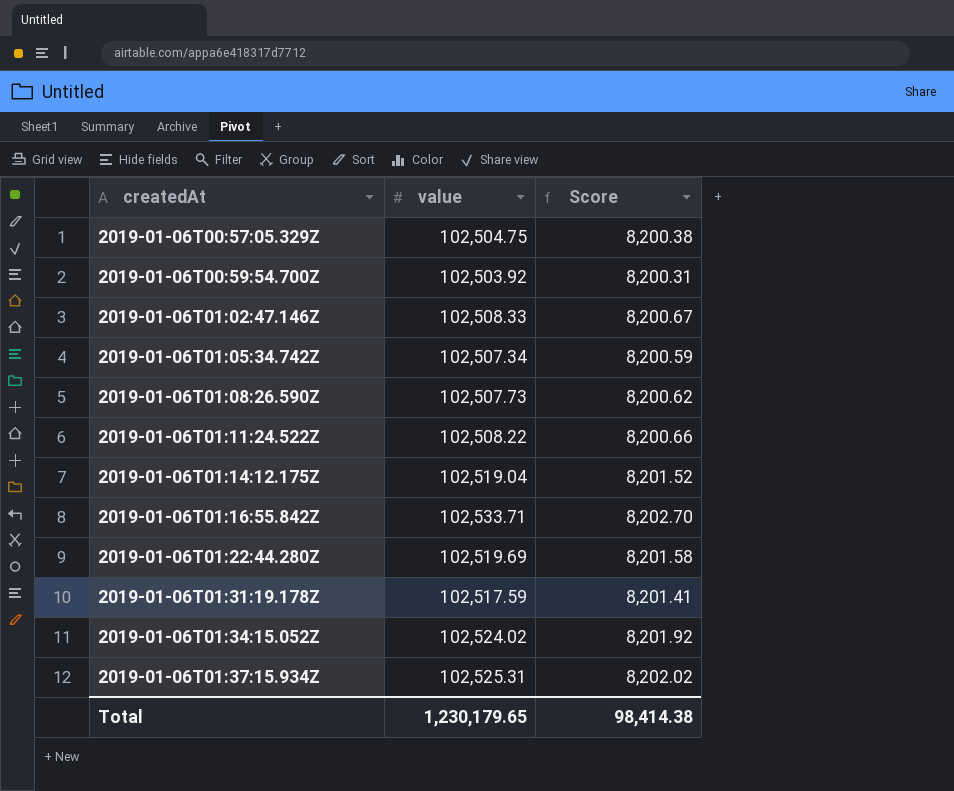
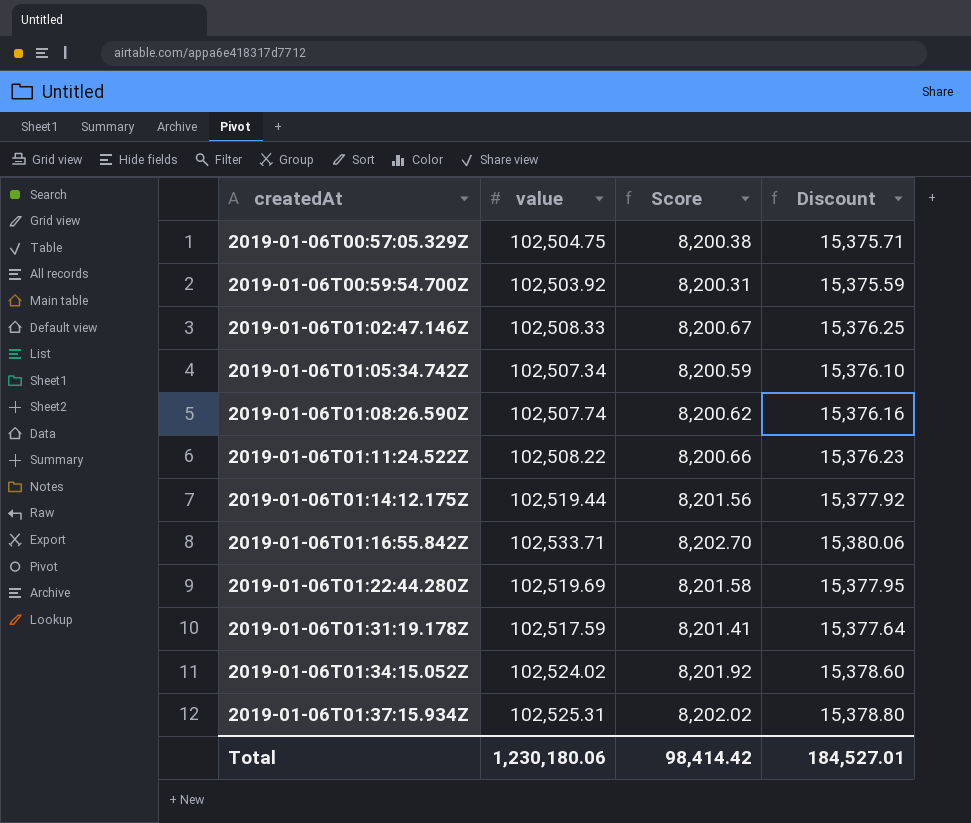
column Discount | formula: none -> [value] * 0.15
2019-01-06T01:08:26.590Z | value: 102,507.73 -> 102,507.74
2019-01-06T01:14:12.175Z | value: 102,519.04 -> 102,519.44
2019-01-06T01:14:12.175Z | Score: 8,201.52 -> 8,201.56
Total | value: 1,230,179.65 -> 1,230,180.06
Total | Score: 98,414.38 -> 98,414.42

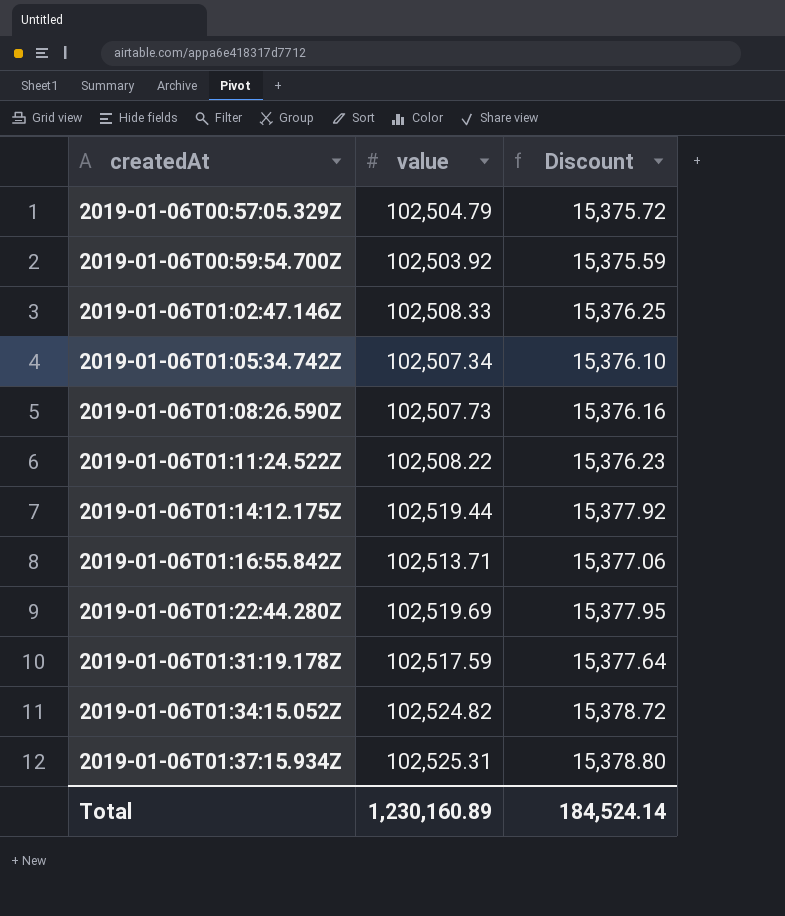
column Score | formula: [value] * 0.08 -> none
2019-01-06T00:57:05.329Z | value: 102,504.75 -> 102,504.79
2019-01-06T00:57:05.329Z | Discount: 15,375.71 -> 15,375.72
2019-01-06T01:08:26.590Z | value: 102,507.74 -> 102,507.73
2019-01-06T01:16:55.842Z | value: 102,533.71 -> 102,513.71
2019-01-06T01:16:55.842Z | Discount: 15,380.06 -> 15,377.06
2019-01-06T01:34:15.052Z | value: 102,524.02 -> 102,524.82
2019-01-06T01:34:15.052Z | Discount: 15,378.60 -> 15,378.72
Total | value: 1,230,180.06 -> 1,230,160.89
Total | Discount: 184,527.01 -> 184,524.14

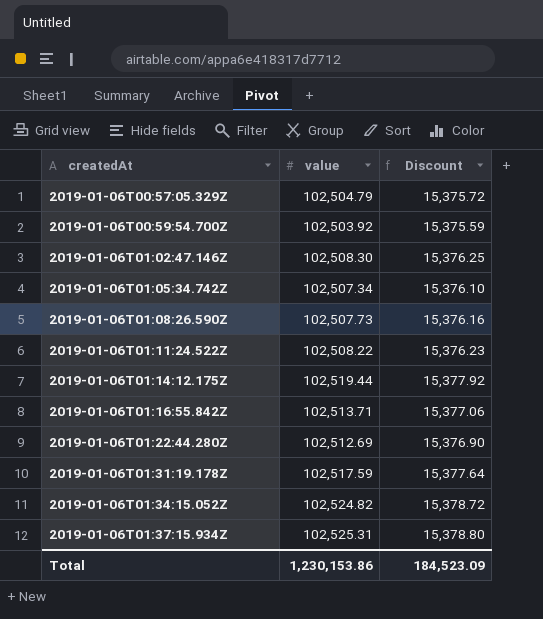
2019-01-06T01:02:47.146Z | value: 102,508.33 -> 102,508.30
2019-01-06T01:22:44.280Z | value: 102,519.69 -> 102,512.69
2019-01-06T01:22:44.280Z | Discount: 15,377.95 -> 15,376.90
Total | value: 1,230,160.89 -> 1,230,153.86
Total | Discount: 184,524.14 -> 184,523.09

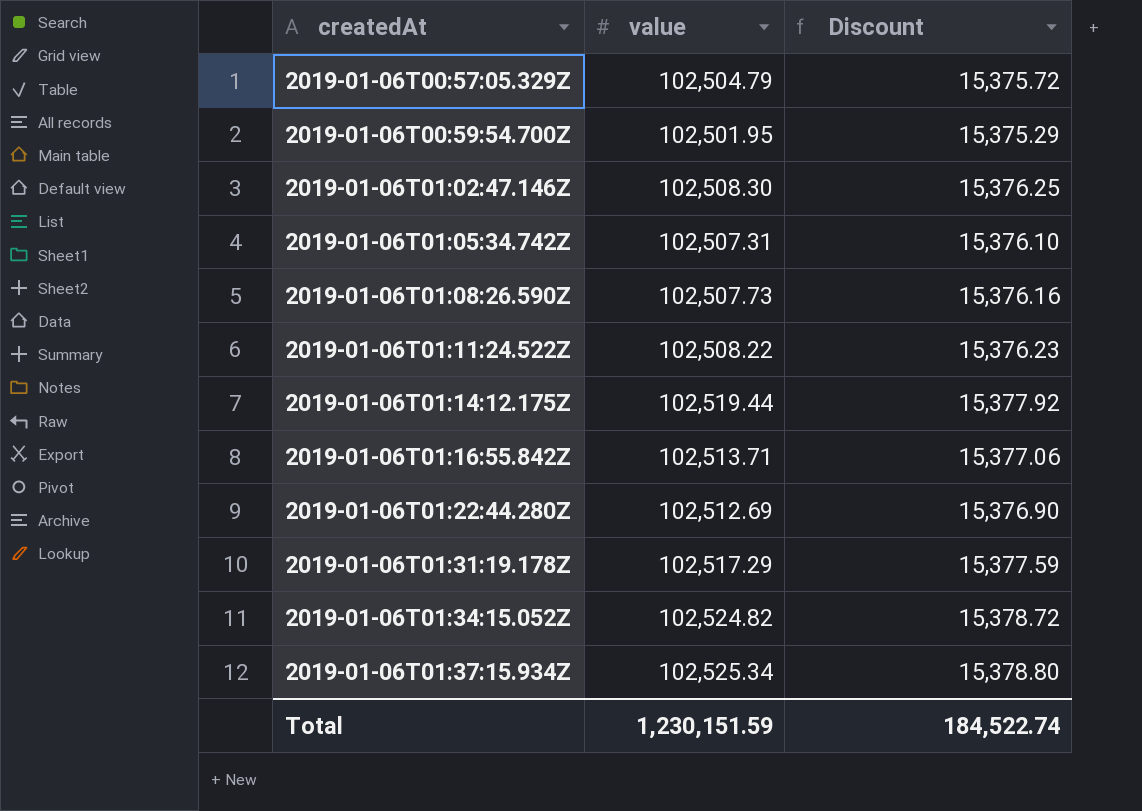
2019-01-06T00:59:54.700Z | value: 102,503.92 -> 102,501.95
2019-01-06T00:59:54.700Z | Discount: 15,375.59 -> 15,375.29
2019-01-06T01:05:34.742Z | value: 102,507.34 -> 102,507.31
2019-01-06T01:31:19.178Z | value: 102,517.59 -> 102,517.29
2019-01-06T01:31:19.178Z | Discount: 15,377.64 -> 15,377.59
2019-01-06T01:37:15.934Z | value: 102,525.31 -> 102,525.34
Total | value: 1,230,153.86 -> 1,230,151.59
Total | Discount: 184,523.09 -> 184,522.74

